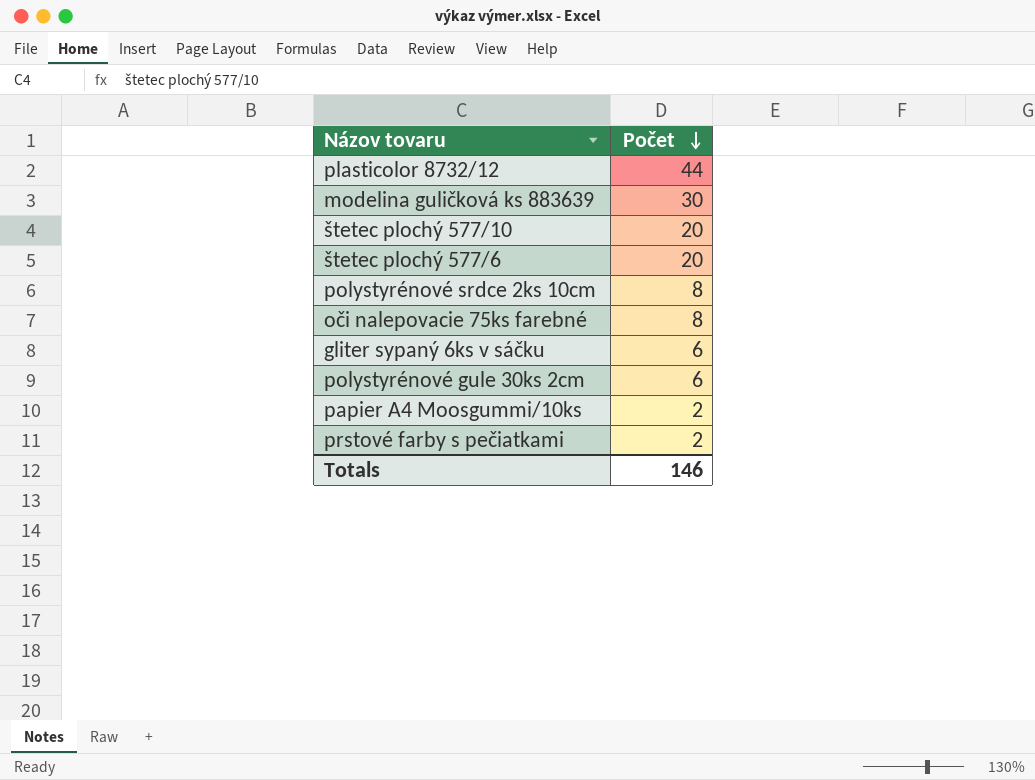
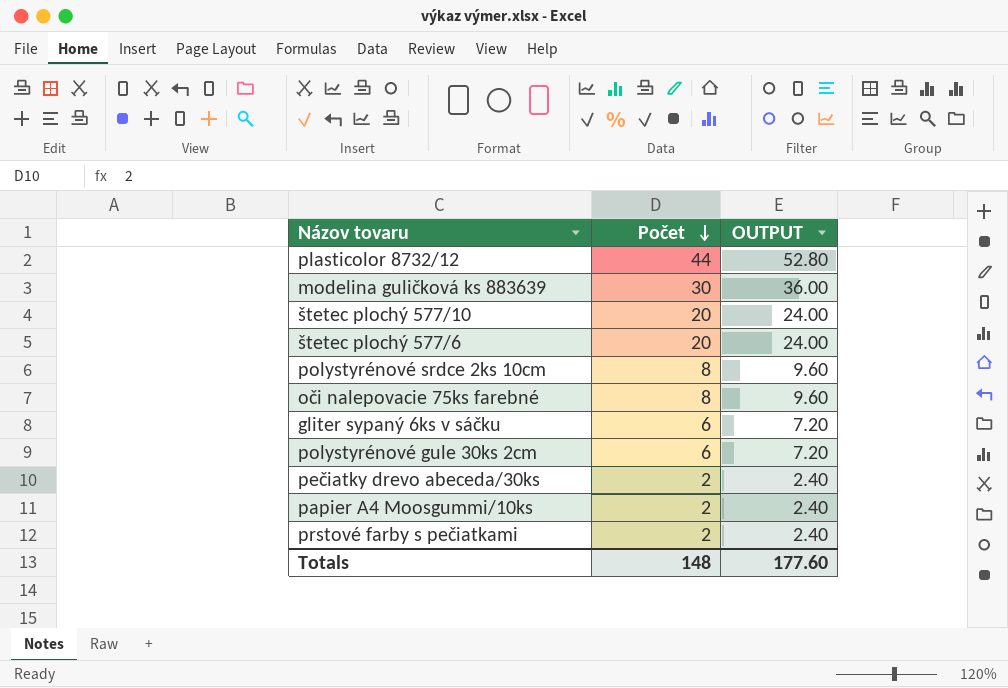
column OUTPUT | formula: none -> [Počet] * 1.2
row pečiatky drevo abeceda/30ks: none -> 2 | 2.40
Totals | Počet: 146 -> 148

